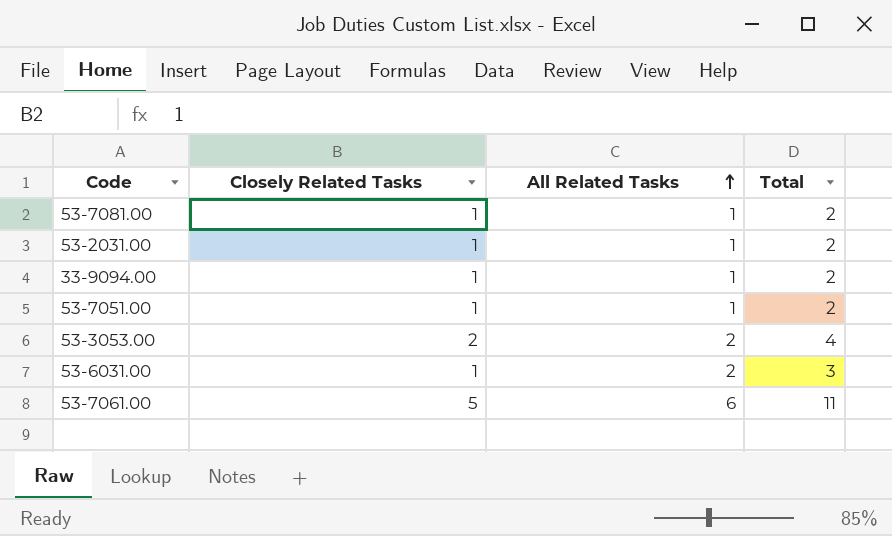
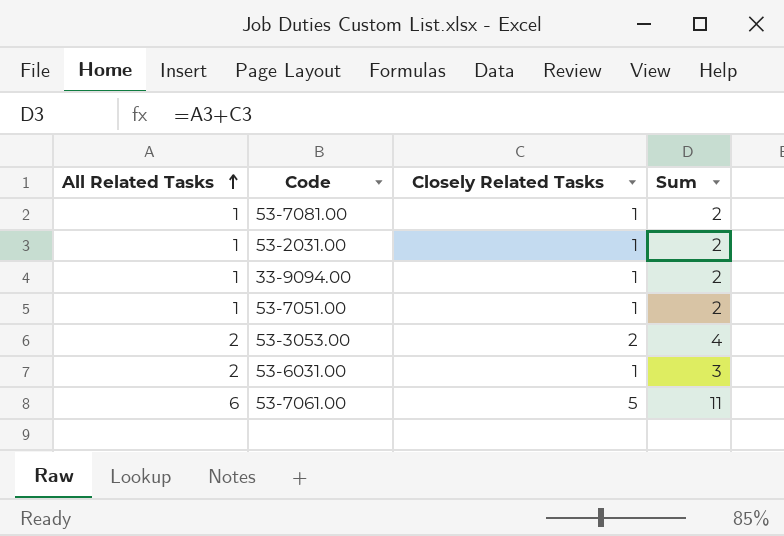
column All Related Tasks | position: 3 -> 1
column name: Total -> Sum

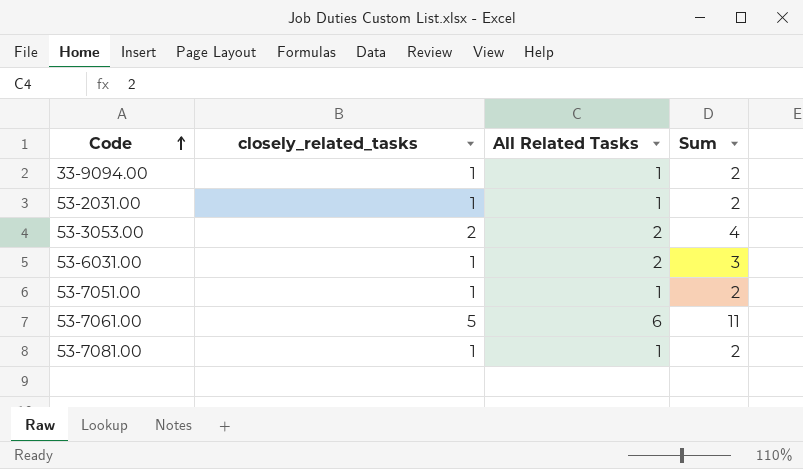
row order: All Related Tasks ascending -> Code ascending
column name: Closely Related Tasks -> closely_related_tasks
column All Related Tasks | position: 1 -> 3

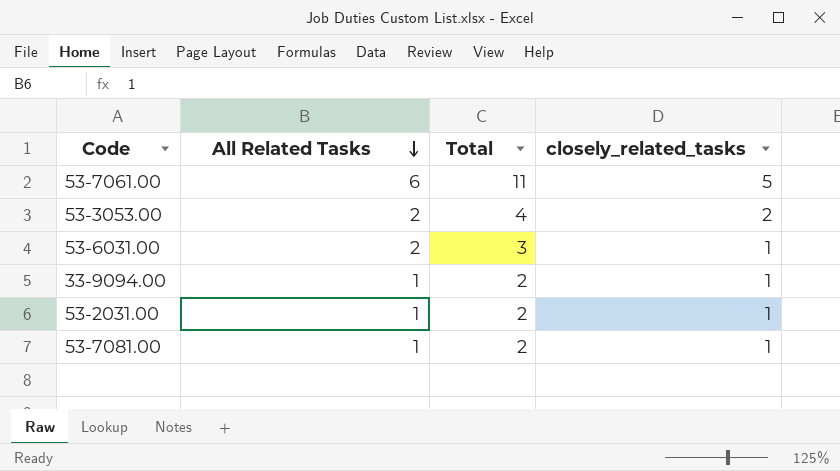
row order: Code ascending -> All Related Tasks descending
column name: Sum -> Total
column closely_related_tasks | position: 2 -> 4
row 53-7051.00: 1 | 1 | 2 -> none

